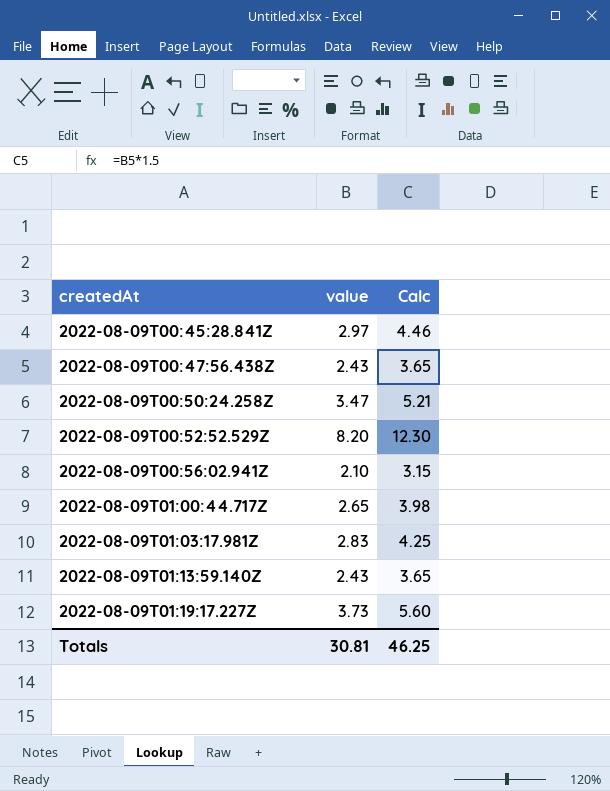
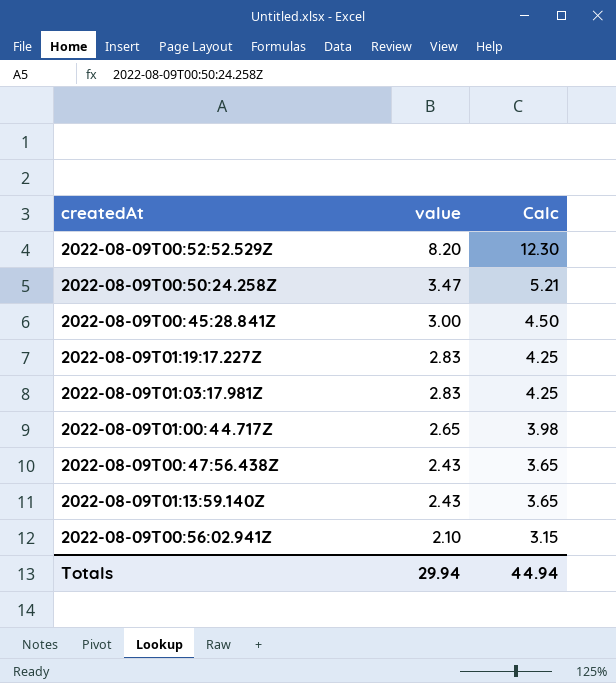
row order: createdAt ascending -> value descending
2022-08-09T00:45:28.841Z | value: 2.97 -> 3.00
2022-08-09T00:45:28.841Z | Calc: 4.46 -> 4.50
2022-08-09T01:19:17.227Z | value: 3.73 -> 2.83
2022-08-09T01:19:17.227Z | Calc: 5.60 -> 4.25
Totals | value: 30.81 -> 29.94
Totals | Calc: 46.25 -> 44.94

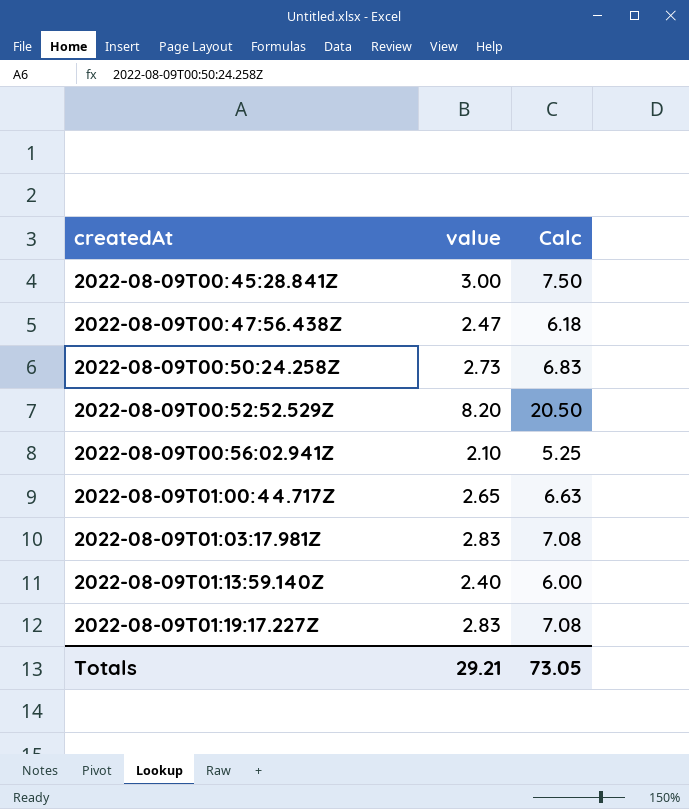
row order: value descending -> createdAt ascending
column Calc | formula: [value] * 1.5 -> [value] * 2.5
2022-08-09T00:47:56.438Z | value: 2.43 -> 2.47
2022-08-09T00:50:24.258Z | value: 3.47 -> 2.73
2022-08-09T01:13:59.140Z | value: 2.43 -> 2.40
Totals | value: 29.94 -> 29.21
Totals | Calc: 44.94 -> 73.05

